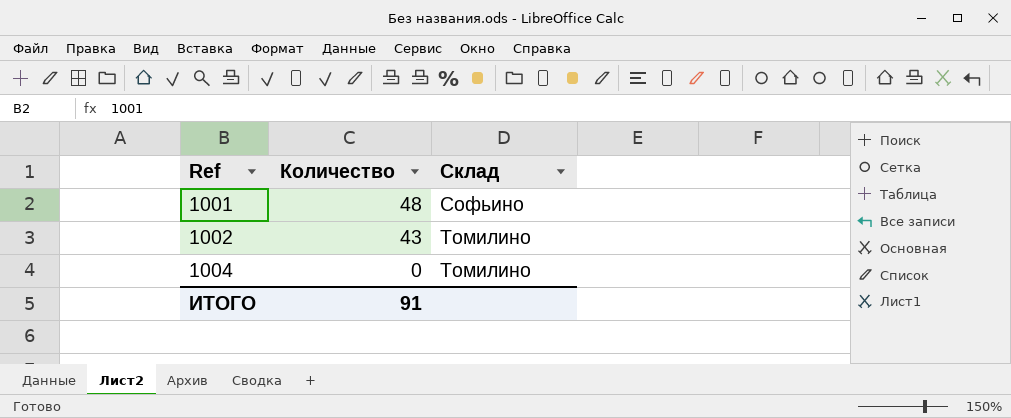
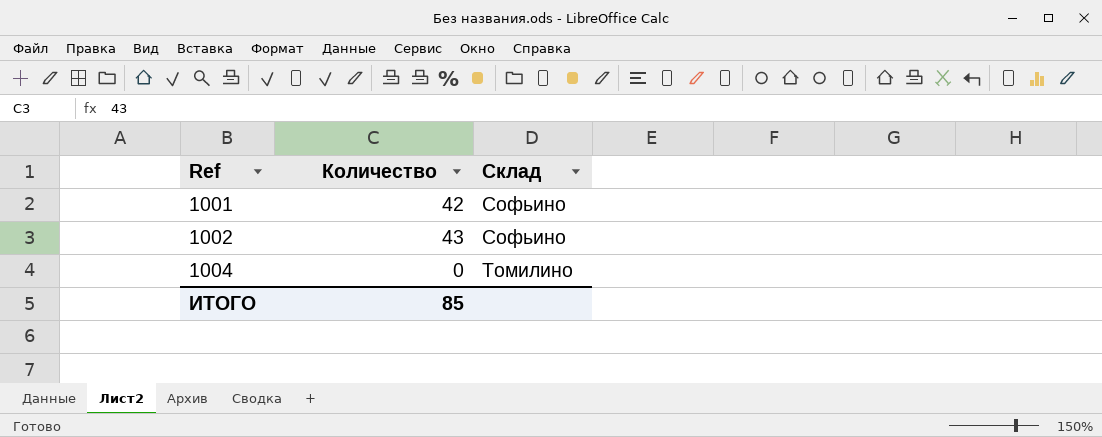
1001 | Количество: 48 -> 42
1002 | Склад: Томилино -> Софьино
ИТОГО | Количество: 91 -> 85

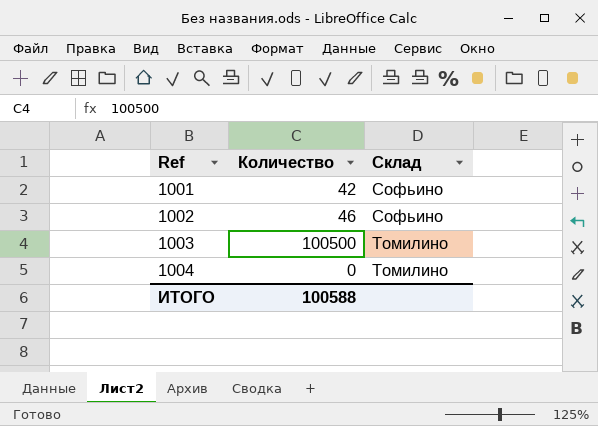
1002 | Количество: 43 -> 46
row 1003: none -> 100500 | Томилино
ИТОГО | Количество: 85 -> 100588

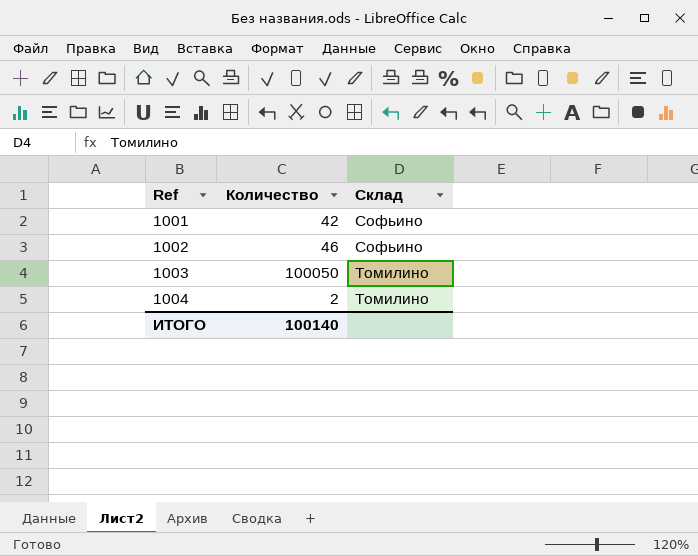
1003 | Количество: 100500 -> 100050
1004 | Количество: 0 -> 2
ИТОГО | Количество: 100588 -> 100140

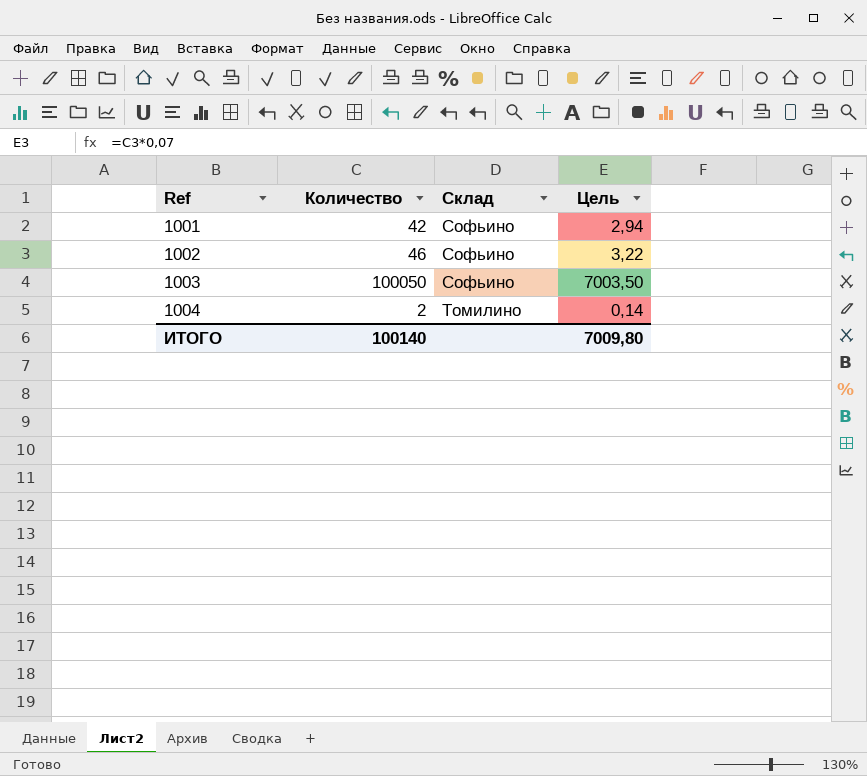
column Цель | formula: none -> [Количество] * 0,07
1003 | Склад: Томилино -> Софьино

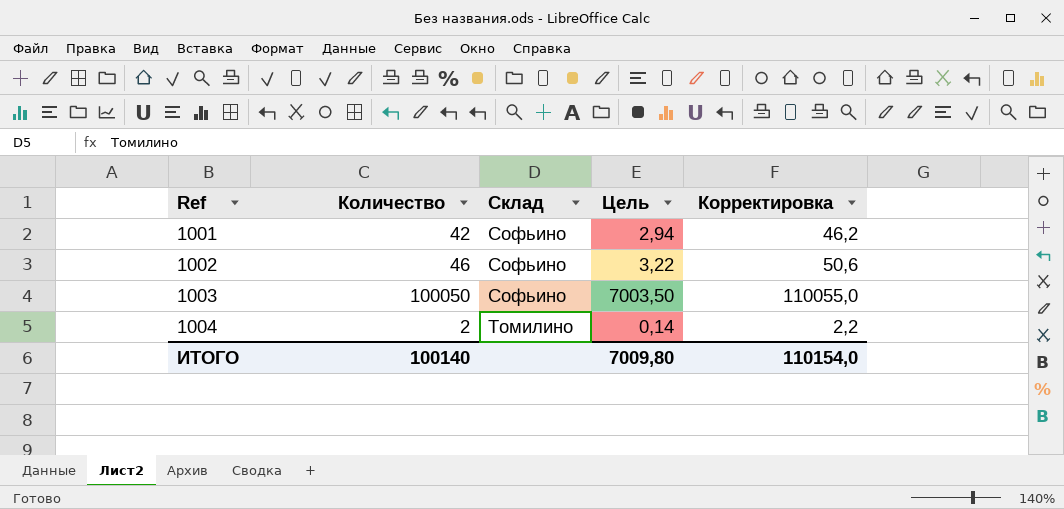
column Корректировка | formula: none -> [Количество] * 1,1

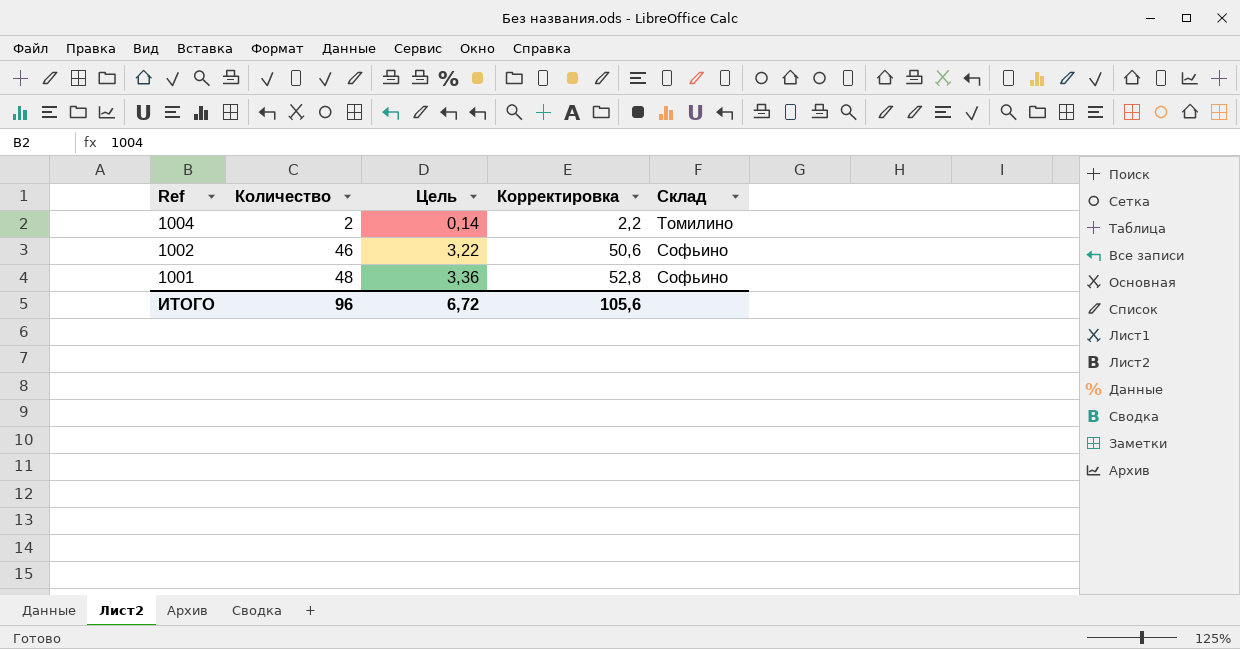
row order: Ref ascending -> Ref descending
column Склад | position: 3 -> 5
row 1003: 100050 | Софьино | 7003,50 | 110055,0 -> none
1001 | Количество: 42 -> 48
1001 | Цель: 2,94 -> 3,36
1001 | Корректировка: 46,2 -> 52,8
ИТОГО | Количество: 100140 -> 96
ИТОГО | Цель: 7009,80 -> 6,72
ИТОГО | Корректировка: 110154,0 -> 105,6

